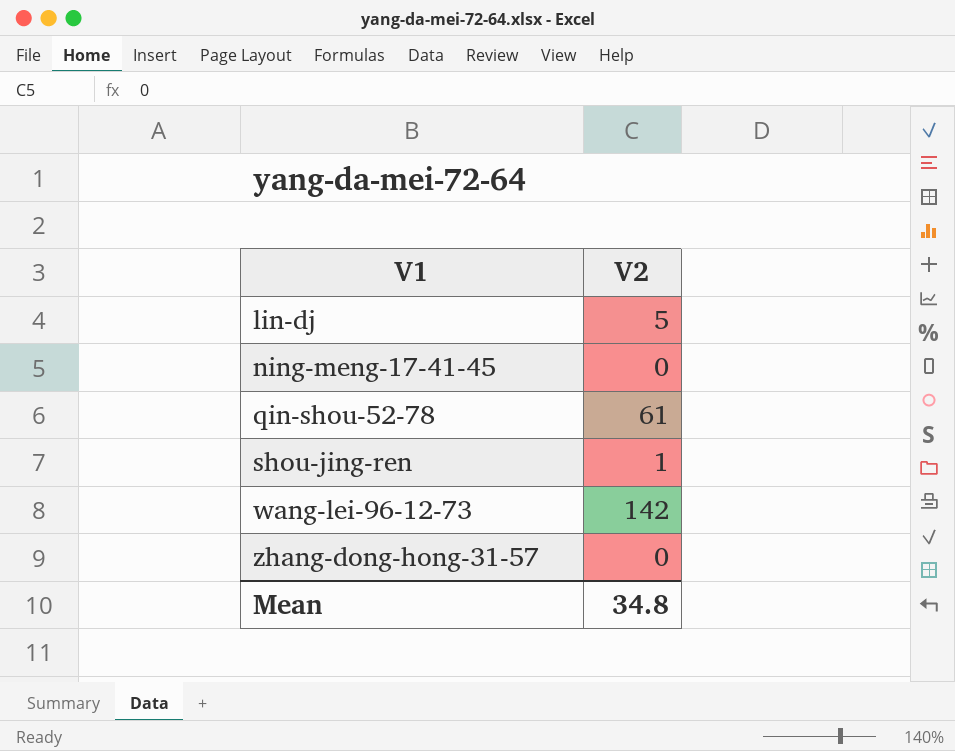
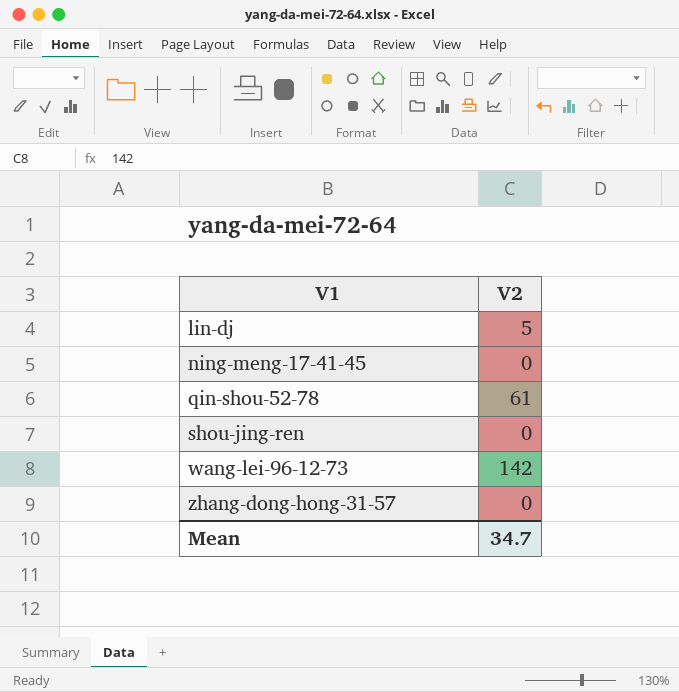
shou-jing-ren | V2: 1 -> 0
Mean | V2: 34.8 -> 34.7

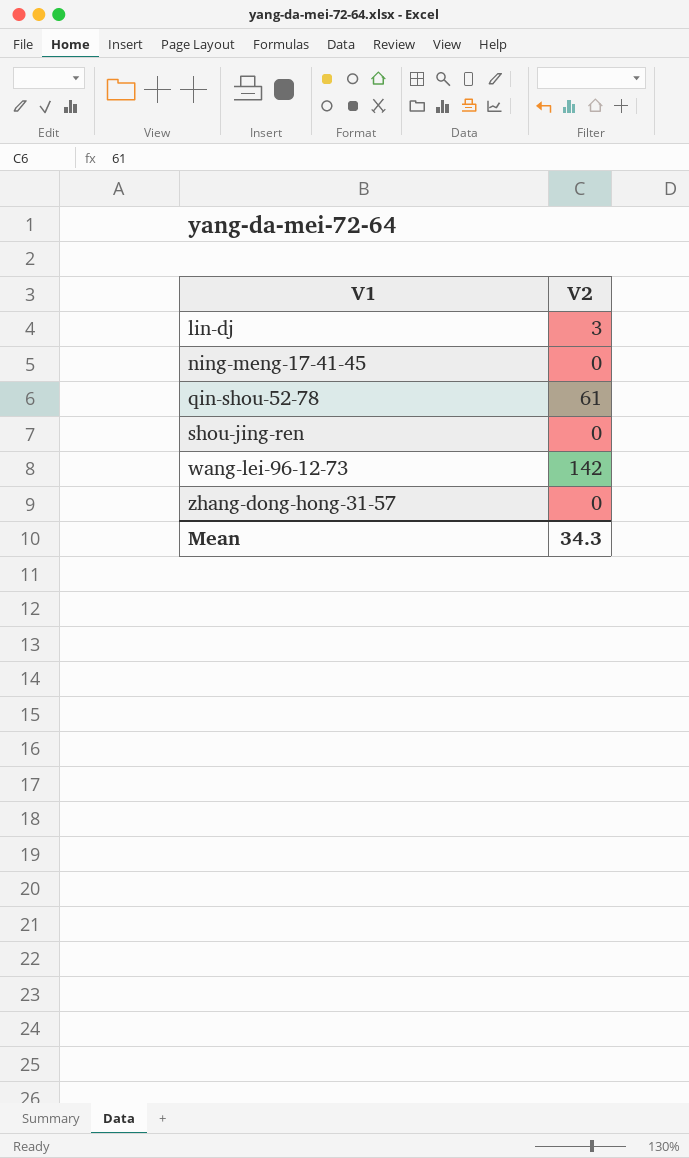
lin-dj | V2: 5 -> 3
Mean | V2: 34.7 -> 34.3

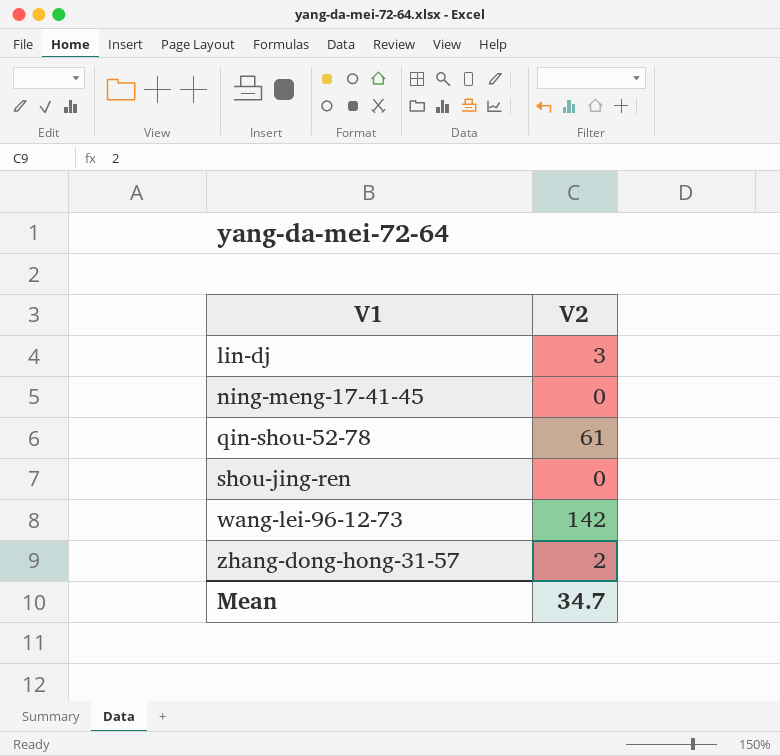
zhang-dong-hong-31-57 | V2: 0 -> 2
Mean | V2: 34.3 -> 34.7

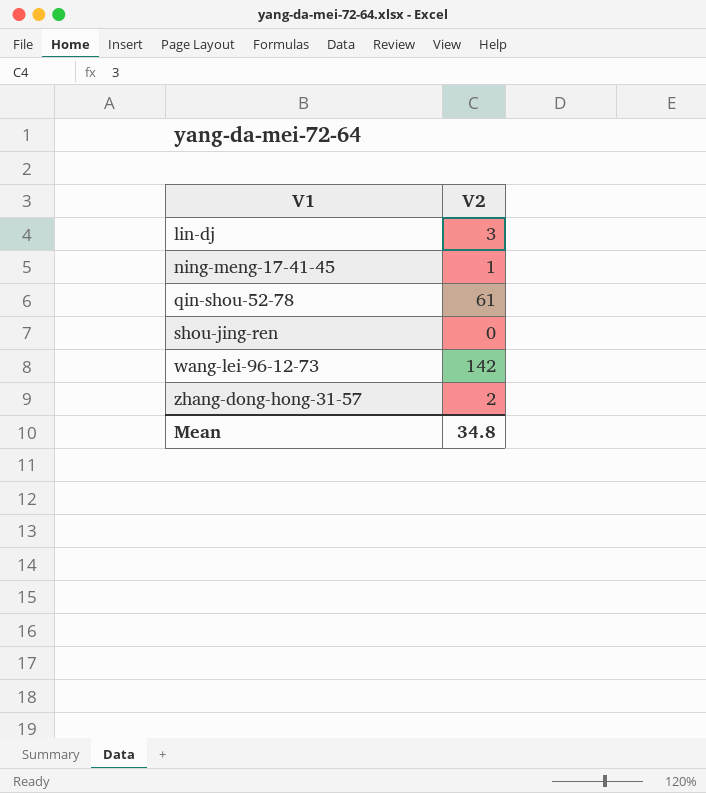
ning-meng-17-41-45 | V2: 0 -> 1
Mean | V2: 34.7 -> 34.8

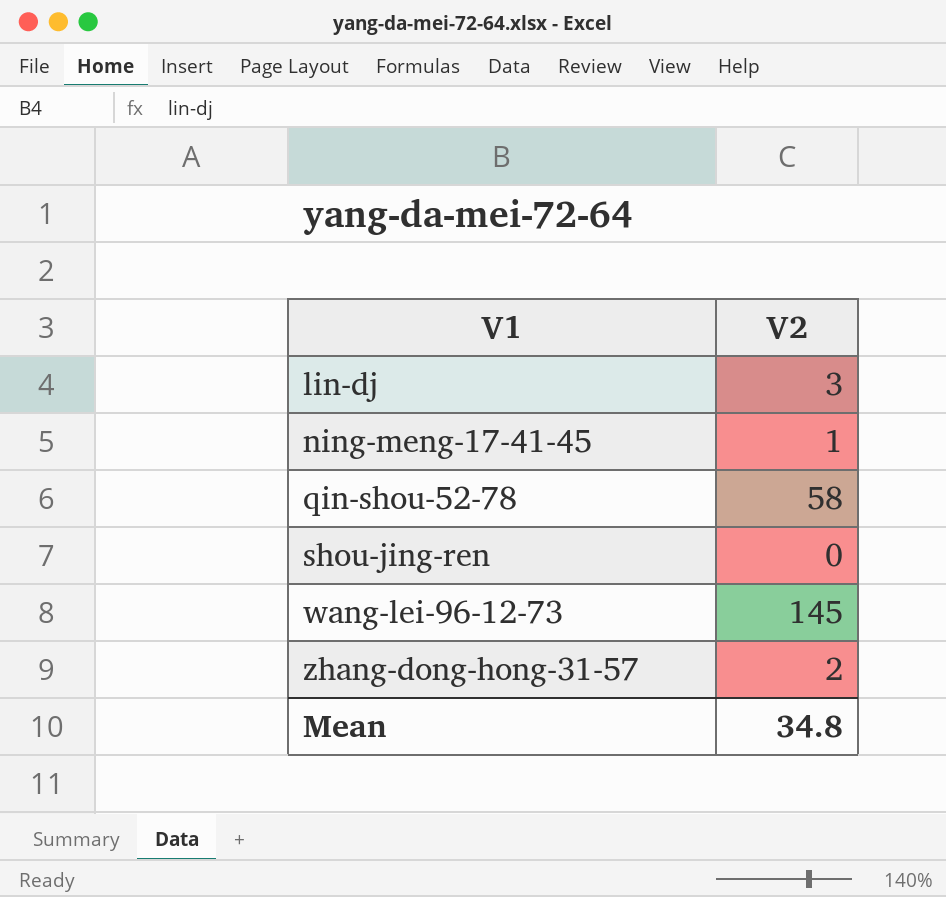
qin-shou-52-78 | V2: 61 -> 58
wang-lei-96-12-73 | V2: 142 -> 145

